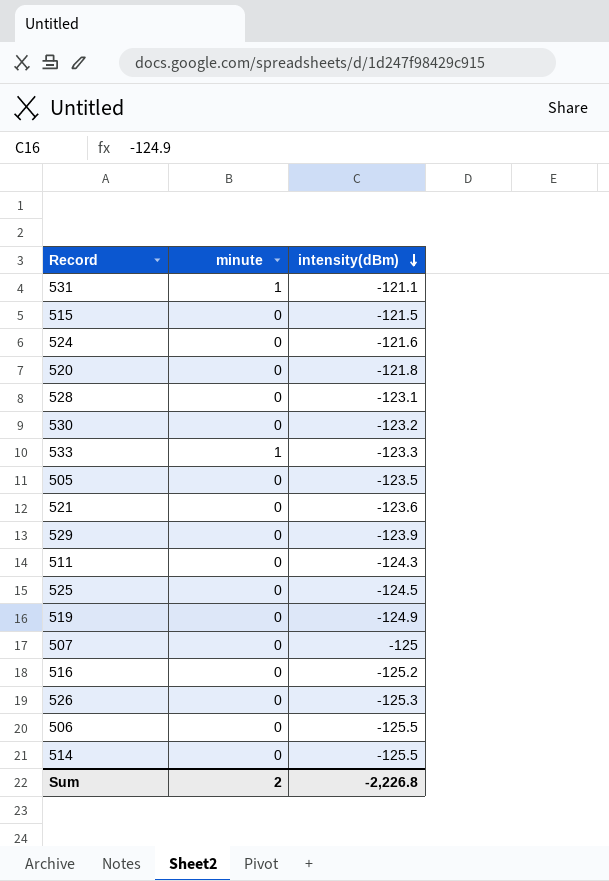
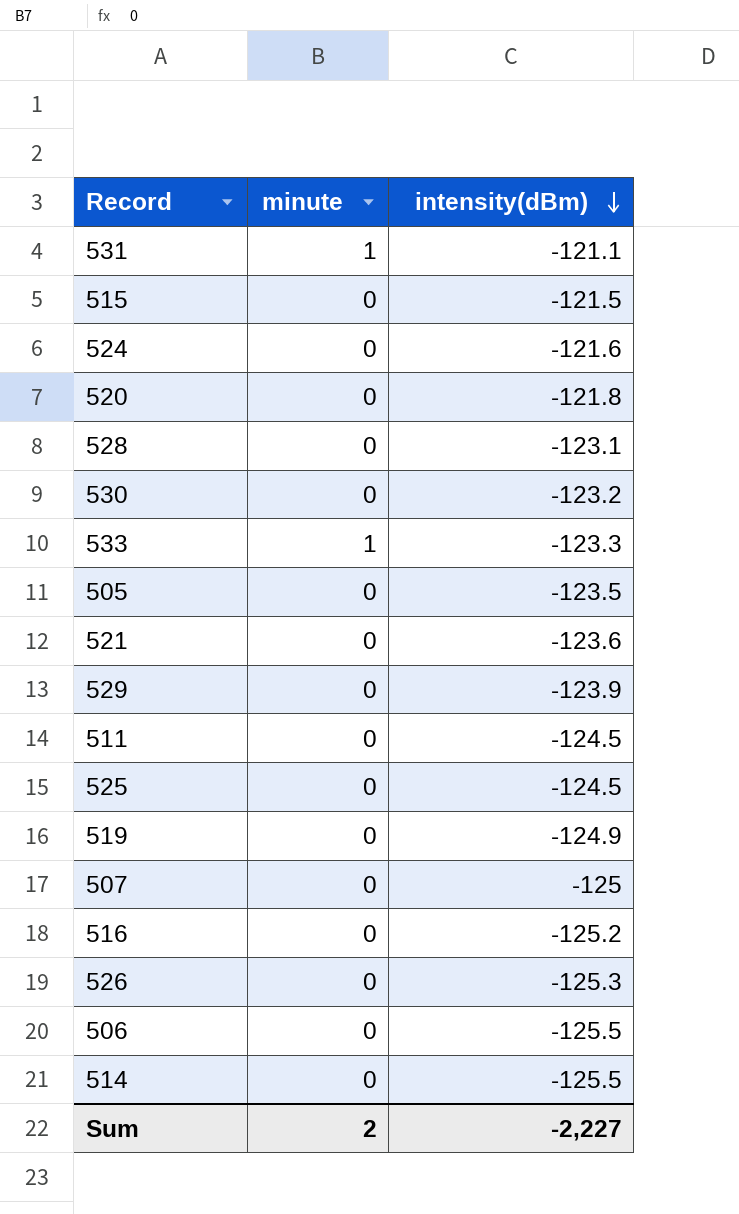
511 | intensity(dBm): -124.3 -> -124.5
Sum | intensity(dBm): -2,226.8 -> -2,227

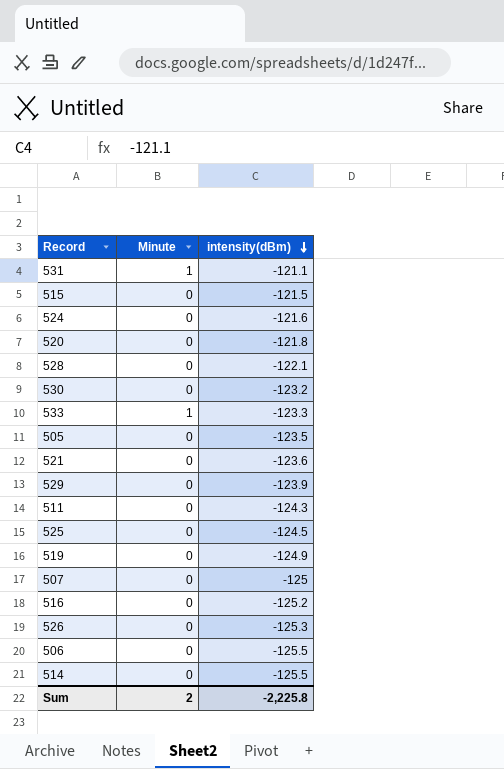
column name: minute -> Minute
528 | intensity(dBm): -123.1 -> -122.1
511 | intensity(dBm): -124.5 -> -124.3
Sum | intensity(dBm): -2,227 -> -2,225.8

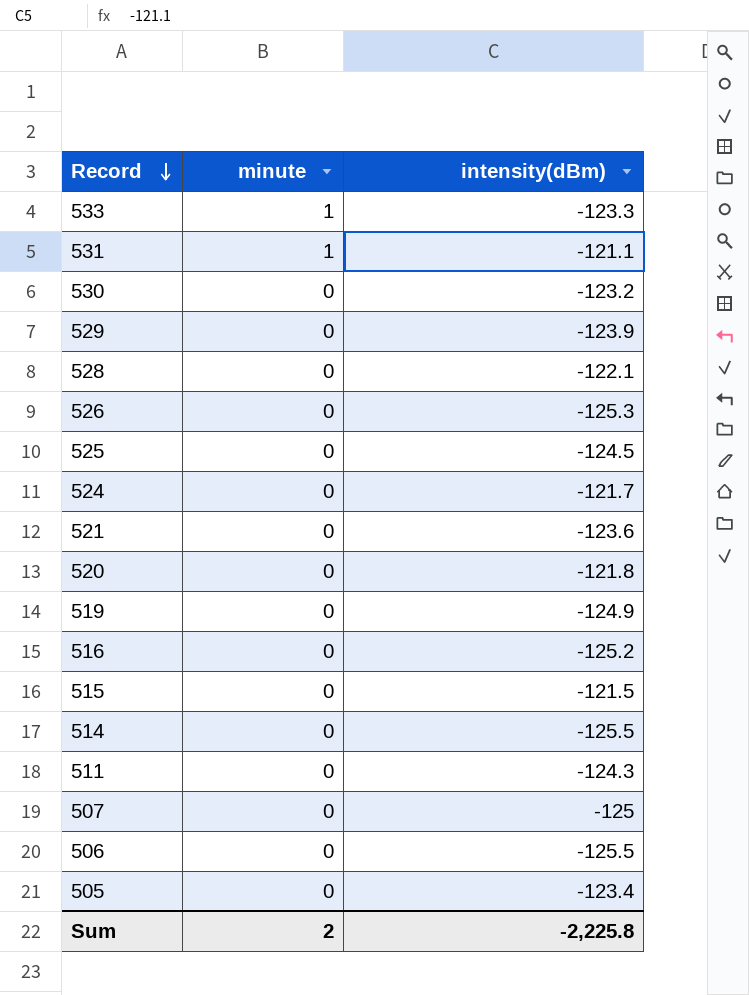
row order: intensity(dBm) descending -> Record descending
column name: Minute -> minute
524 | intensity(dBm): -121.6 -> -121.7
505 | intensity(dBm): -123.5 -> -123.4

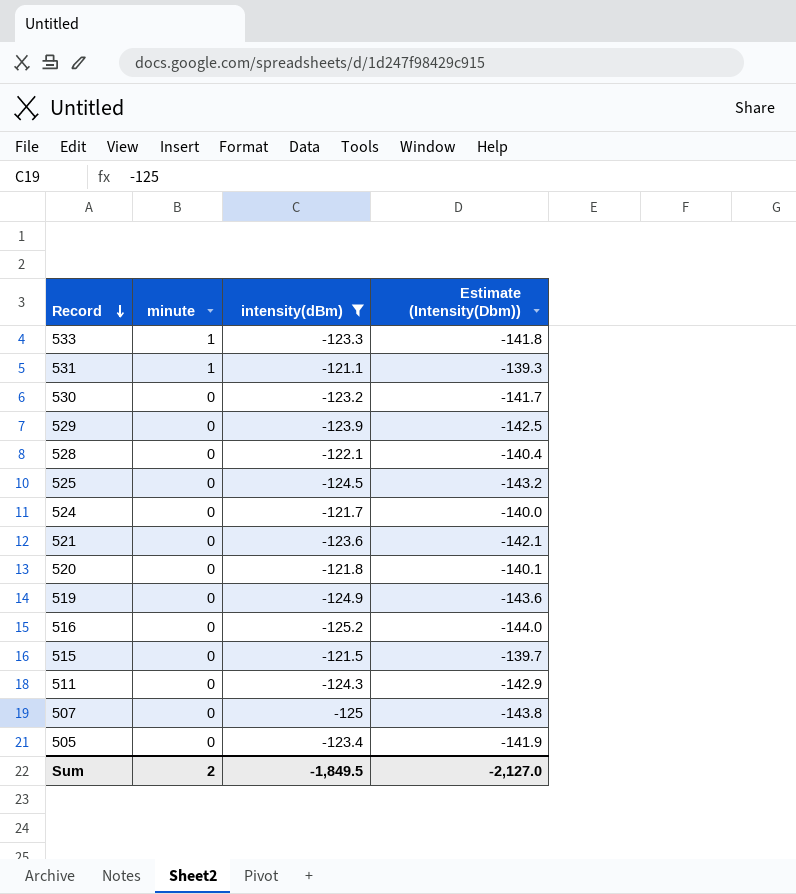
filter: none -> intensity(dBm) >= -125.2
column Estimate (Intensity(Dbm)) | formula: none -> [intensity(dBm)] * 1.15
Sum | intensity(dBm): -2,225.8 -> -1,849.5

